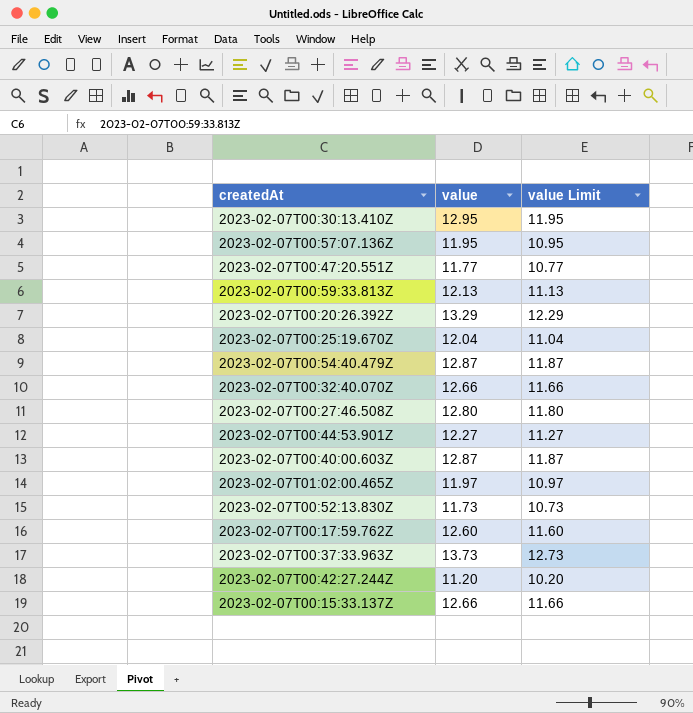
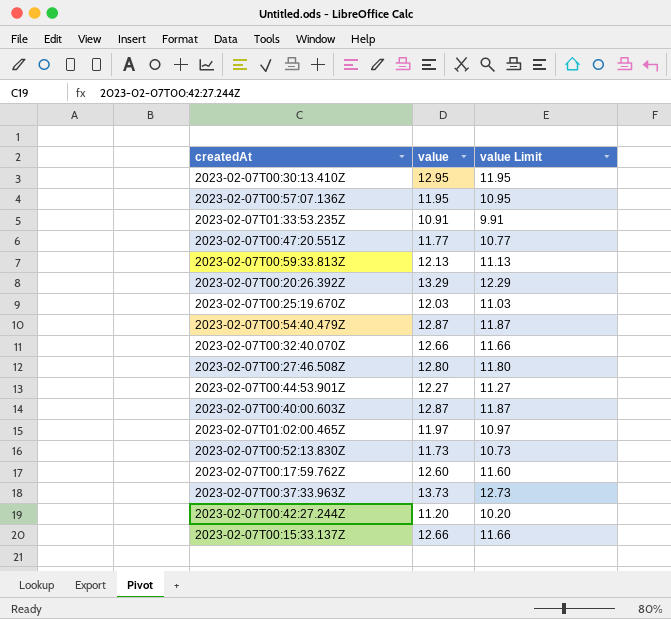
row 2023-02-07T01:33:53.235Z: none -> 10.91 | 9.91
2023-02-07T00:25:19.670Z | value: 12.04 -> 12.03
2023-02-07T00:25:19.670Z | value Limit: 11.04 -> 11.03

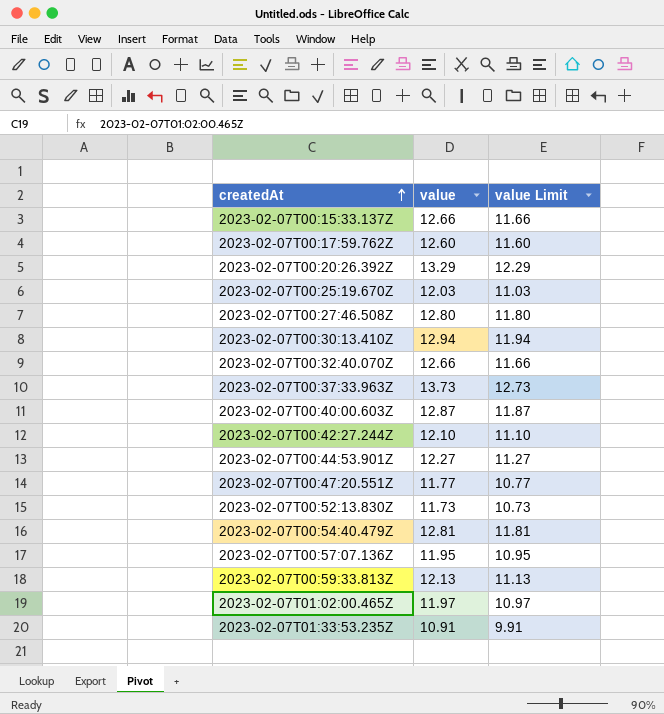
row order: none -> createdAt ascending
2023-02-07T00:30:13.410Z | value: 12.95 -> 12.94
2023-02-07T00:30:13.410Z | value Limit: 11.95 -> 11.94
2023-02-07T00:42:27.244Z | value: 11.20 -> 12.10
2023-02-07T00:42:27.244Z | value Limit: 10.20 -> 11.10
2023-02-07T00:54:40.479Z | value: 12.87 -> 12.81
2023-02-07T00:54:40.479Z | value Limit: 11.87 -> 11.81

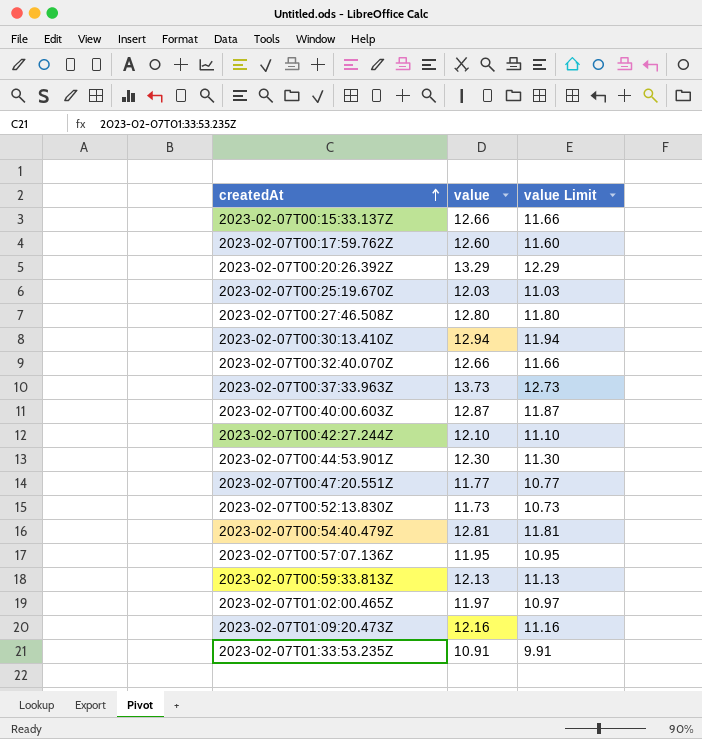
2023-02-07T00:44:53.901Z | value: 12.27 -> 12.30
2023-02-07T00:44:53.901Z | value Limit: 11.27 -> 11.30
row 2023-02-07T01:09:20.473Z: none -> 12.16 | 11.16

